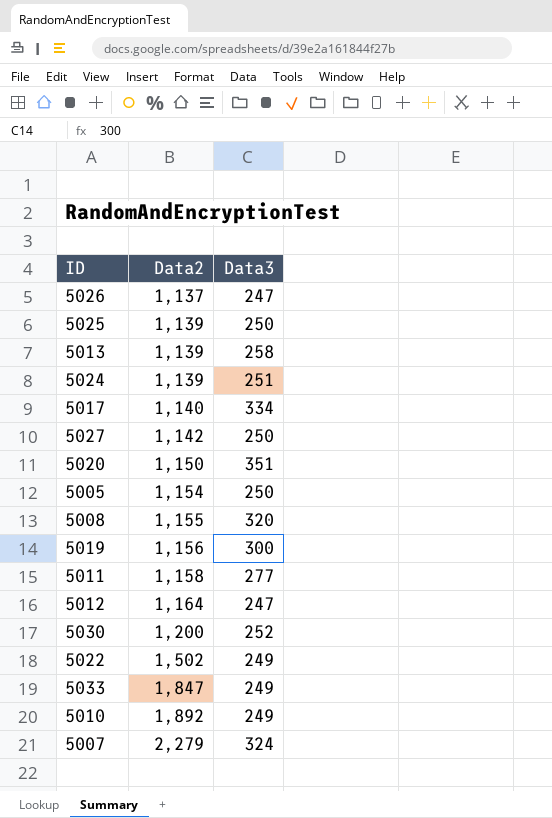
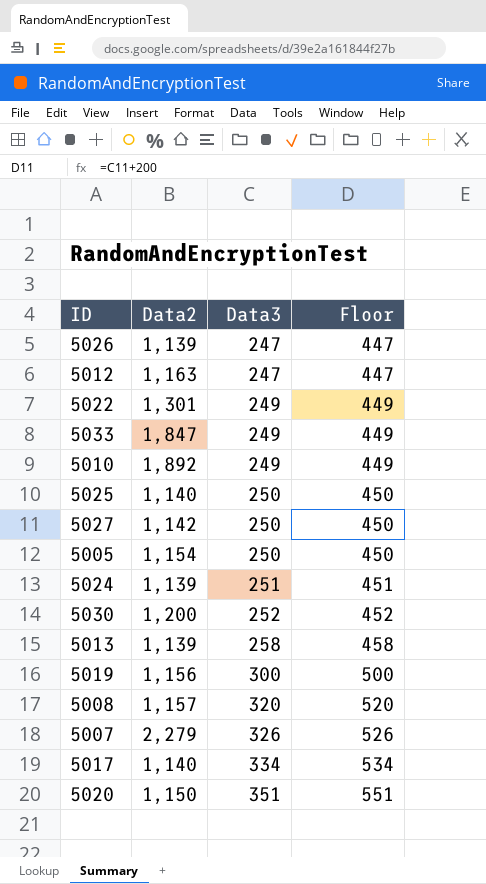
row order: Data2 ascending -> Data3 ascending
column Floor | formula: none -> [Data3] + 200
row 5011: 1,158 | 277 -> none
5026 | Data2: 1,137 -> 1,139
5012 | Data2: 1,164 -> 1,163
5022 | Data2: 1,502 -> 1,301
5025 | Data2: 1,139 -> 1,140
5008 | Data2: 1,155 -> 1,157
5007 | Data3: 324 -> 326

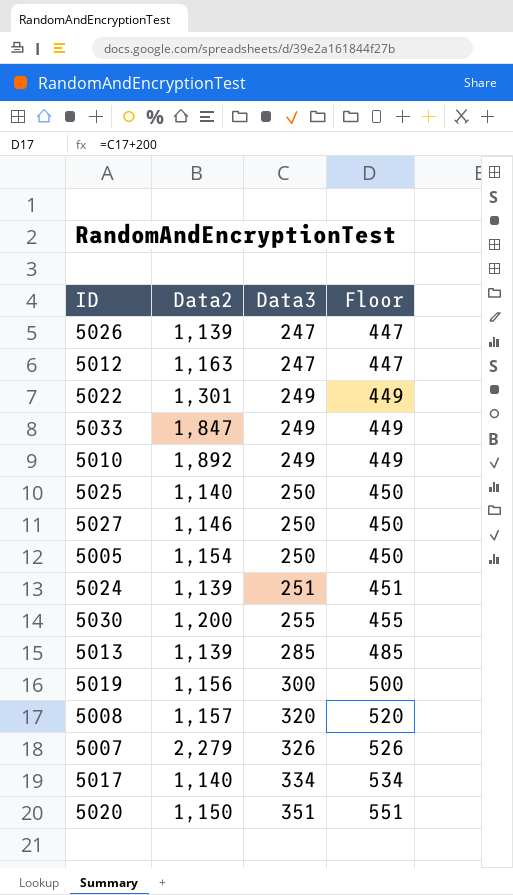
5027 | Data2: 1,142 -> 1,146
5030 | Data3: 252 -> 255
5030 | Floor: 452 -> 455
5013 | Data3: 258 -> 285
5013 | Floor: 458 -> 485

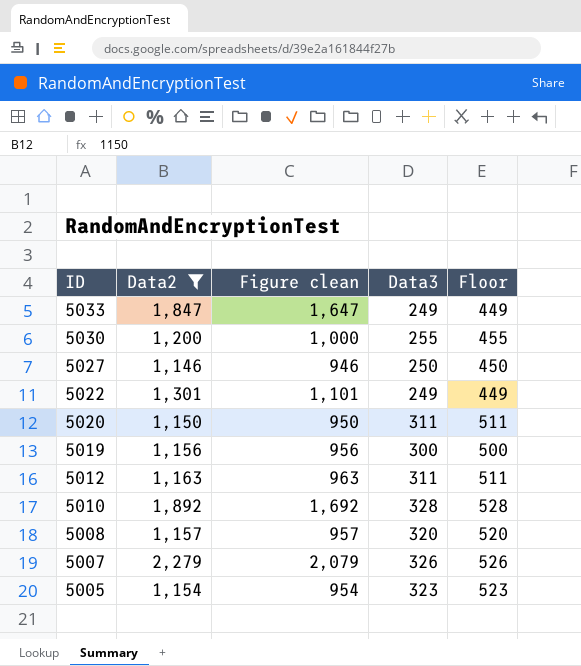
filter: none -> Data2 >= 1,146
row order: Data3 ascending -> ID descending
column Figure clean | formula: none -> [Data2] - 200
5020 | Data3: 351 -> 311
5020 | Floor: 551 -> 511
5012 | Data3: 247 -> 311
5012 | Floor: 447 -> 511
5010 | Data3: 249 -> 328
5010 | Floor: 449 -> 528
5005 | Data3: 250 -> 323
5005 | Floor: 450 -> 523

